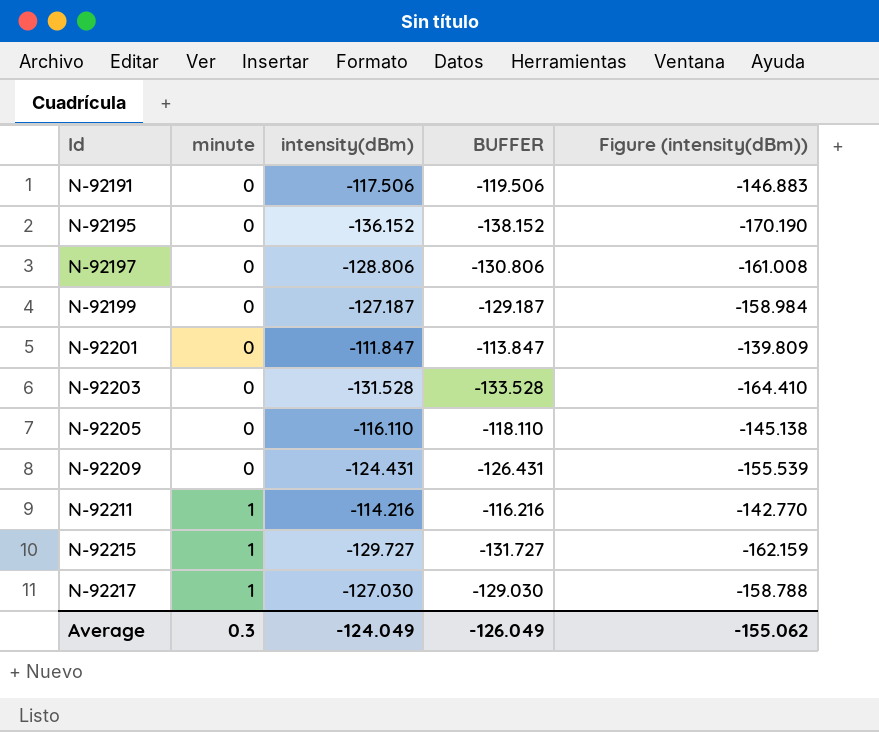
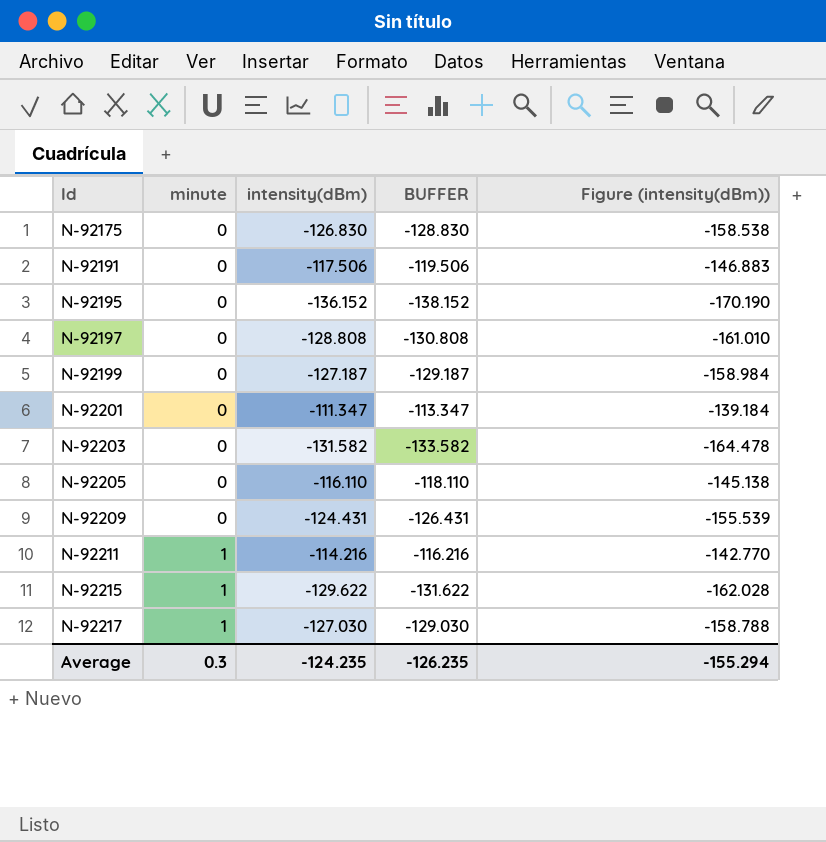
row N-92175: none -> 0 | -126.830 | -128.830 | -158.538
N-92197 | intensity(dBm): -128.806 -> -128.808
N-92197 | BUFFER: -130.806 -> -130.808
N-92197 | Figure (intensity(dBm)): -161.008 -> -161.010
N-92201 | intensity(dBm): -111.847 -> -111.347
N-92201 | BUFFER: -113.847 -> -113.347
N-92201 | Figure (intensity(dBm)): -139.809 -> -139.184
N-92203 | intensity(dBm): -131.528 -> -131.582
N-92203 | BUFFER: -133.528 -> -133.582
N-92203 | Figure (intensity(dBm)): -164.410 -> -164.478
N-92215 | intensity(dBm): -129.727 -> -129.622
N-92215 | BUFFER: -131.727 -> -131.622
N-92215 | Figure (intensity(dBm)): -162.159 -> -162.028
Average | intensity(dBm): -124.049 -> -124.235
Average | BUFFER: -126.049 -> -126.235
Average | Figure (intensity(dBm)): -155.062 -> -155.294

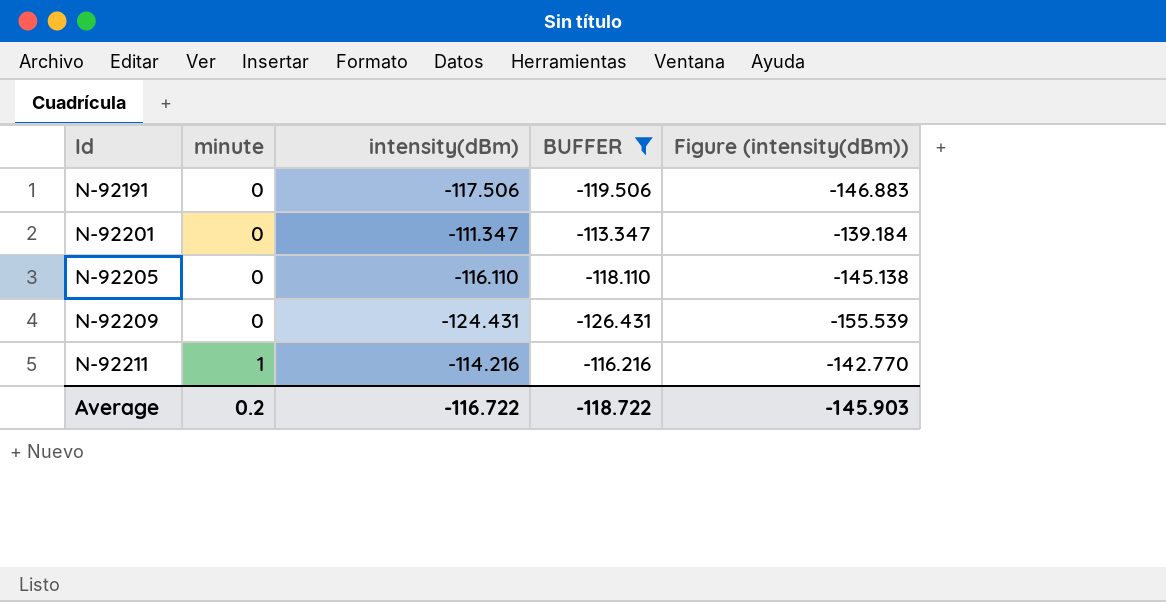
filter: none -> BUFFER >= -126.431
Average | minute: 0.3 -> 0.2
Average | intensity(dBm): -124.235 -> -116.722
Average | BUFFER: -126.235 -> -118.722
Average | Figure (intensity(dBm)): -155.294 -> -145.903

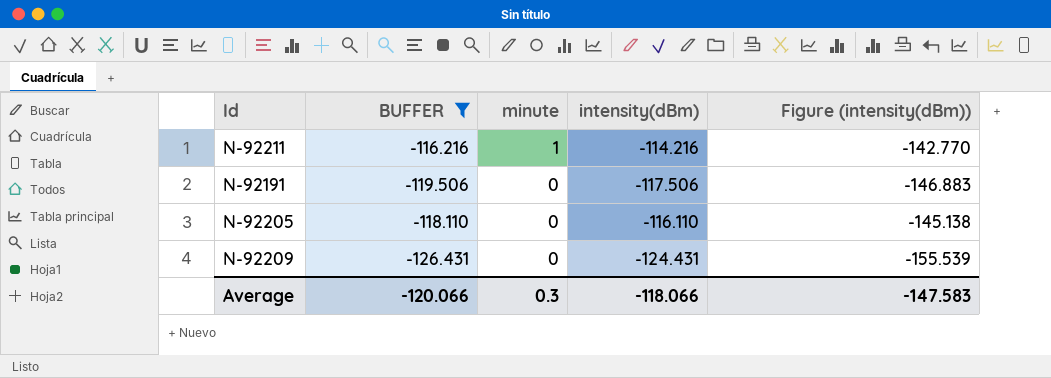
row order: Id ascending -> minute descending
column BUFFER | position: 4 -> 2
row N-92201: 0 | -111.347 | -113.347 | -139.184 -> none
Average | BUFFER: -118.722 -> -120.066
Average | minute: 0.2 -> 0.3
Average | intensity(dBm): -116.722 -> -118.066
Average | Figure (intensity(dBm)): -145.903 -> -147.583

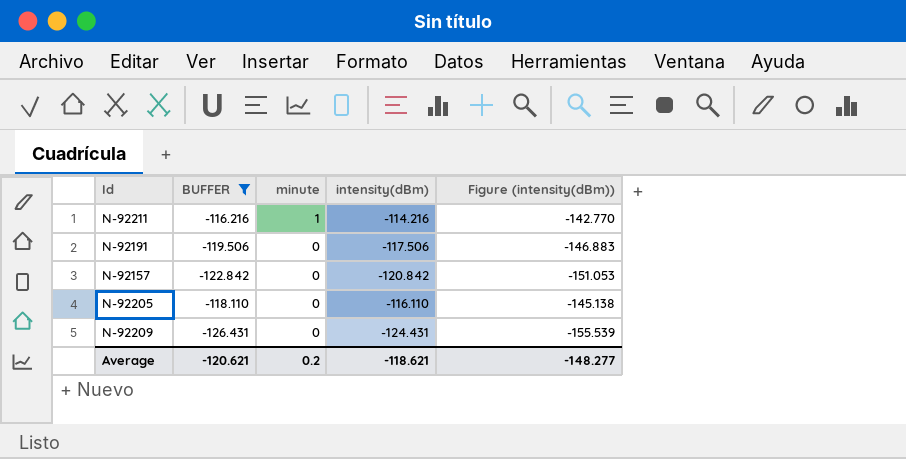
row N-92157: none -> -122.842 | 0 | -120.842 | -151.053
Average | BUFFER: -120.066 -> -120.621
Average | minute: 0.3 -> 0.2
Average | intensity(dBm): -118.066 -> -118.621
Average | Figure (intensity(dBm)): -147.583 -> -148.277

